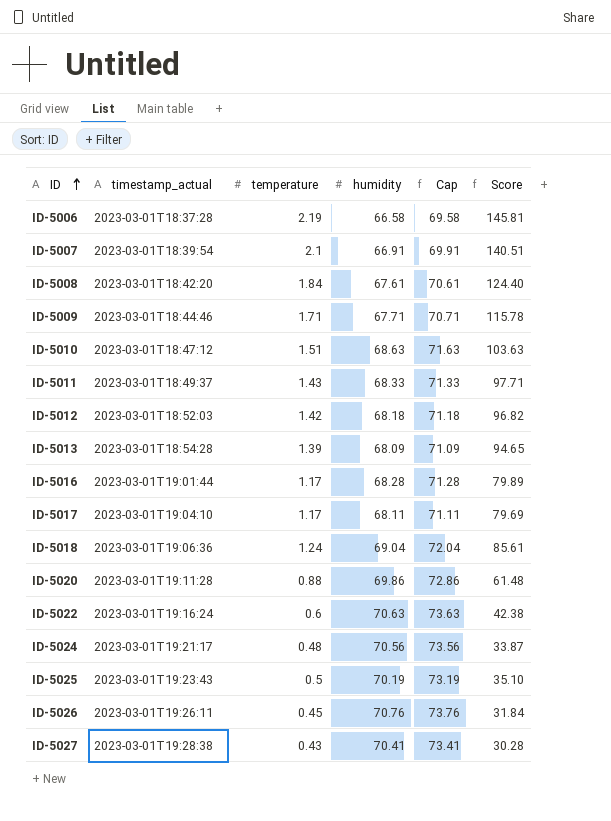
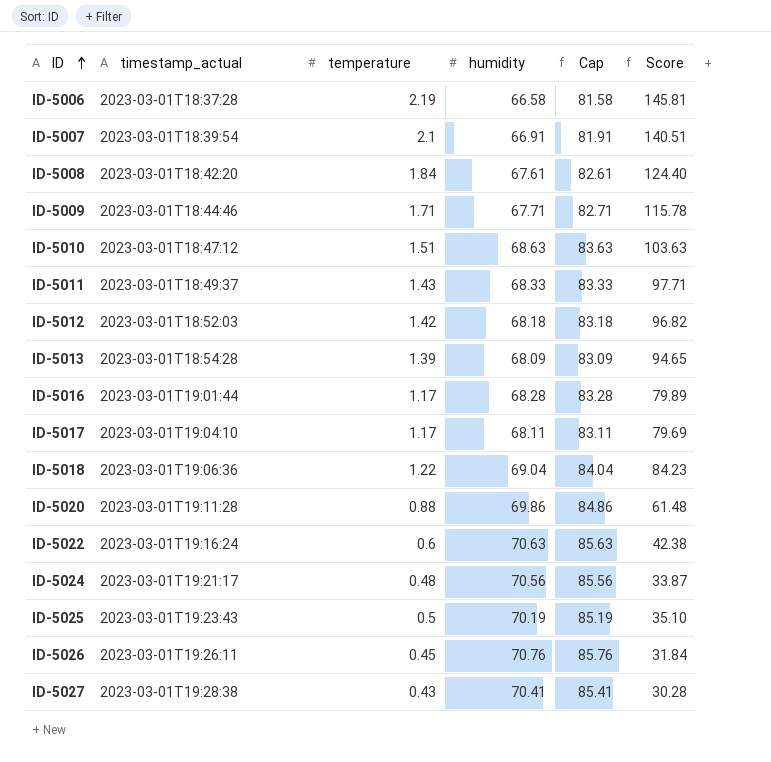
column Cap | formula: [humidity] + 3 -> [humidity] + 15
ID-5018 | temperature: 1.24 -> 1.22
ID-5018 | Score: 85.61 -> 84.23

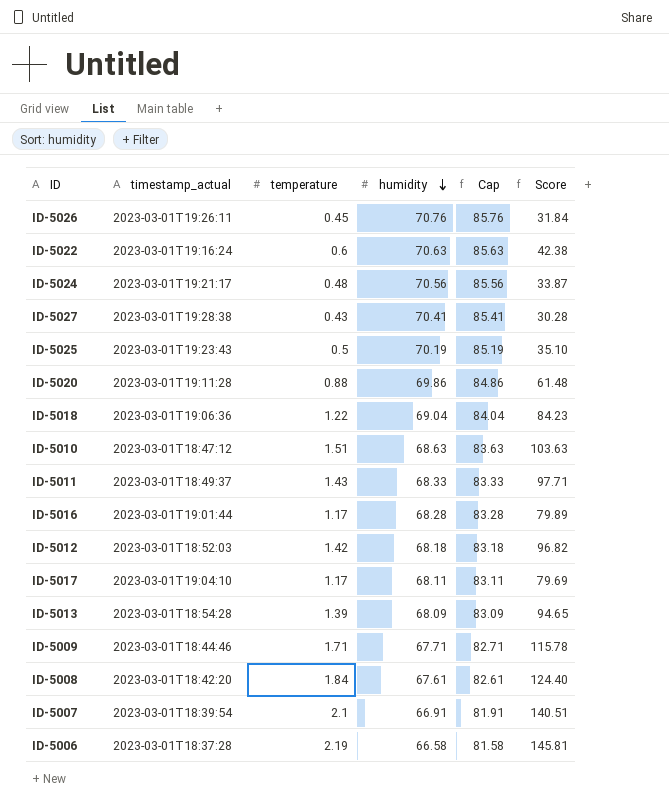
row order: ID ascending -> humidity descending

